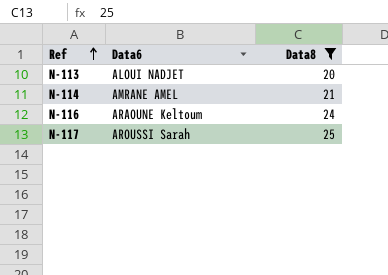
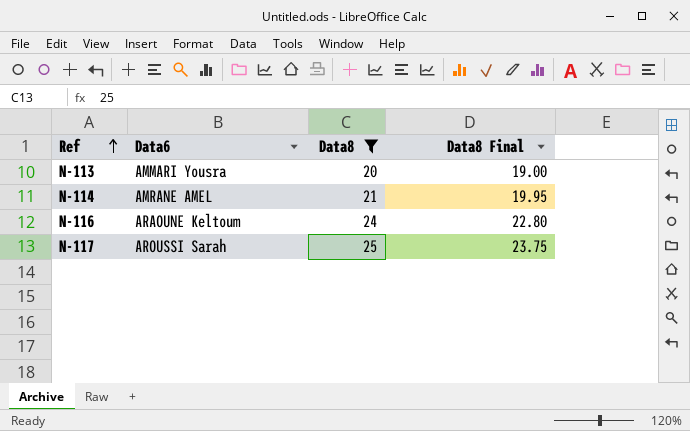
column Data8 Final | formula: none -> [Data8] * 0.95
N-113 | Data6: ALOUI NADJET -> AMMARI Yousra

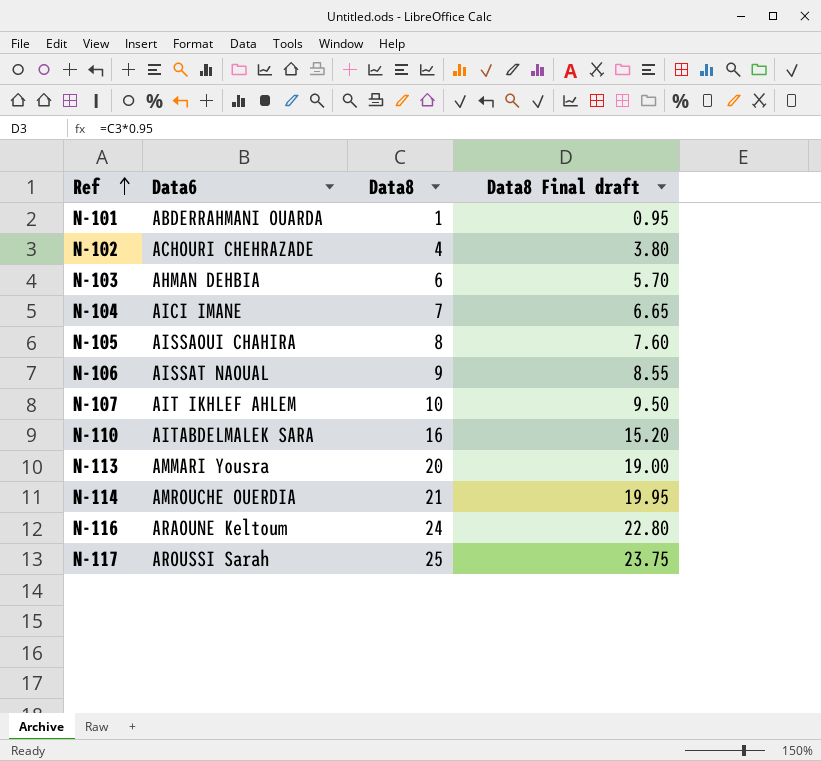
filter: Data8 >= 20 -> none
column name: Data8 Final -> Data8 Final draft
N-114 | Data6: AMRANE AMEL -> AMROUCHE OUERDIA

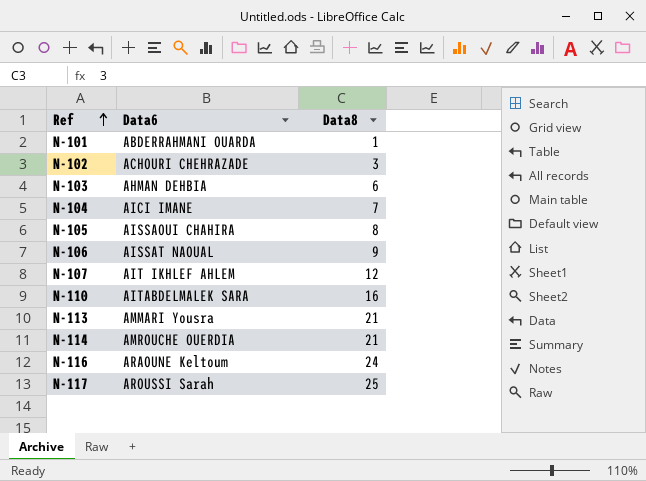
column Data8 Final draft | formula: [Data8] * 0.95 -> none
N-102 | Data8: 4 -> 3
N-107 | Data8: 10 -> 12
N-113 | Data8: 20 -> 21

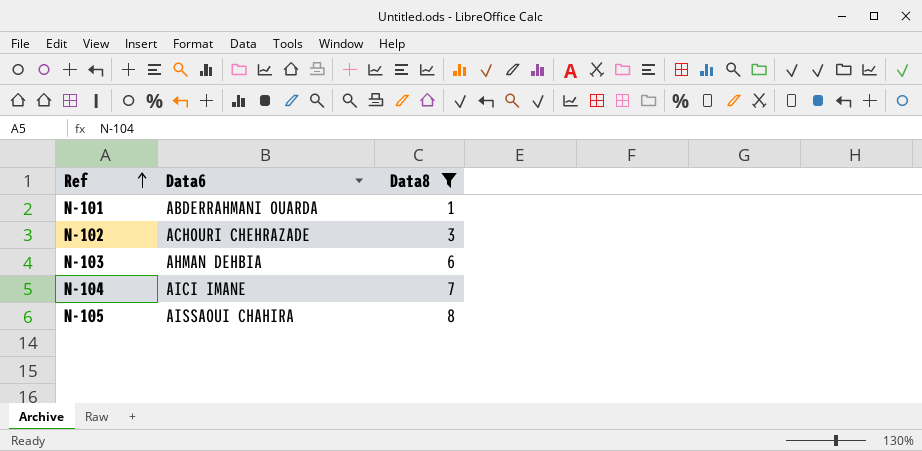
filter: none -> Data8 <= 8

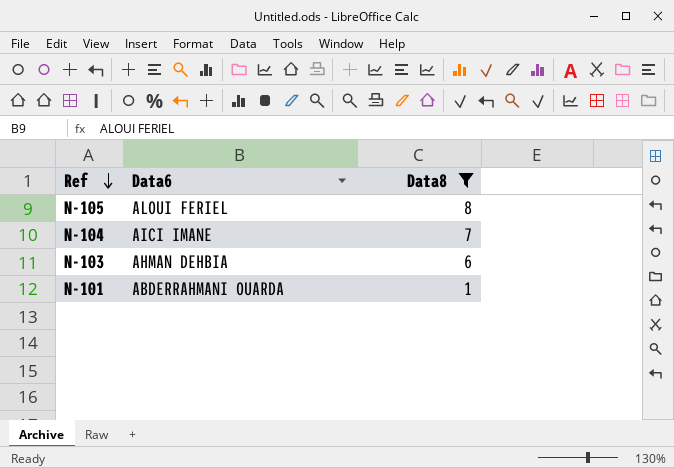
row order: Ref ascending -> Ref descending
row N-102: ACHOURI CHEHRAZADE | 3 -> none
N-105 | Data6: AISSAOUI CHAHIRA -> ALOUI FERIEL

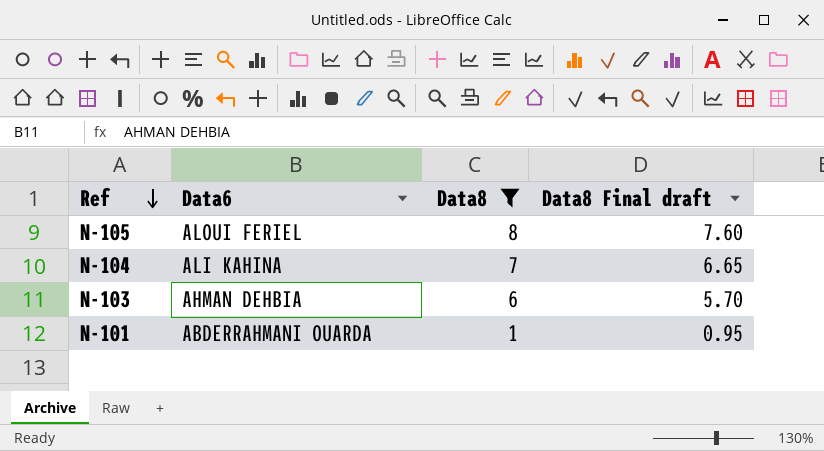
column Data8 Final draft | formula: none -> [Data8] * 0.95
N-104 | Data6: AICI IMANE -> ALI KAHINA

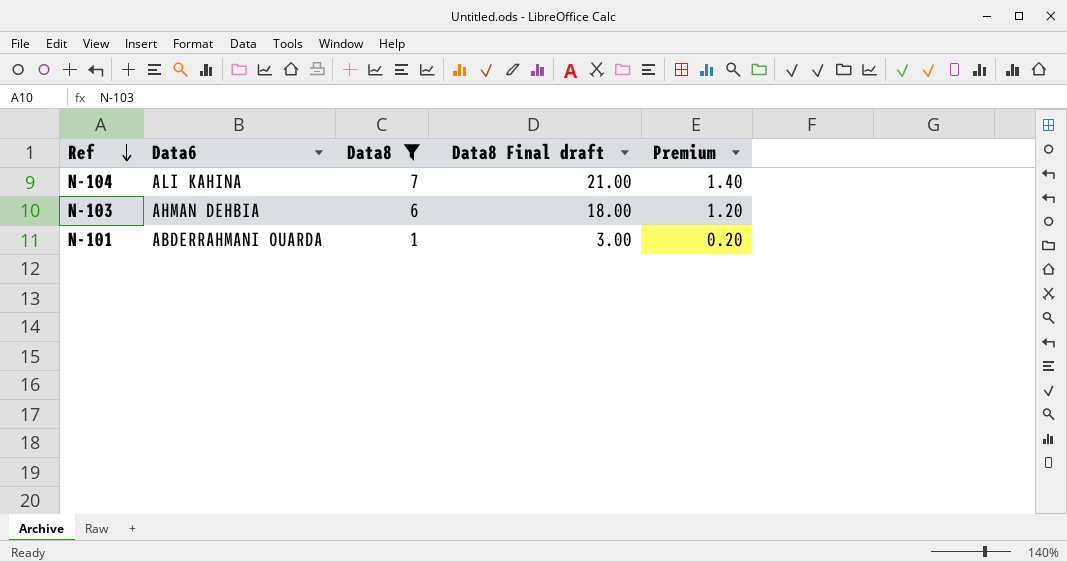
column Data8 Final draft | formula: [Data8] * 0.95 -> [Data8] * 3
column Premium | formula: none -> [Data8] * 0.2
row N-105: ALOUI FERIEL | 8 | 7.60 -> none

